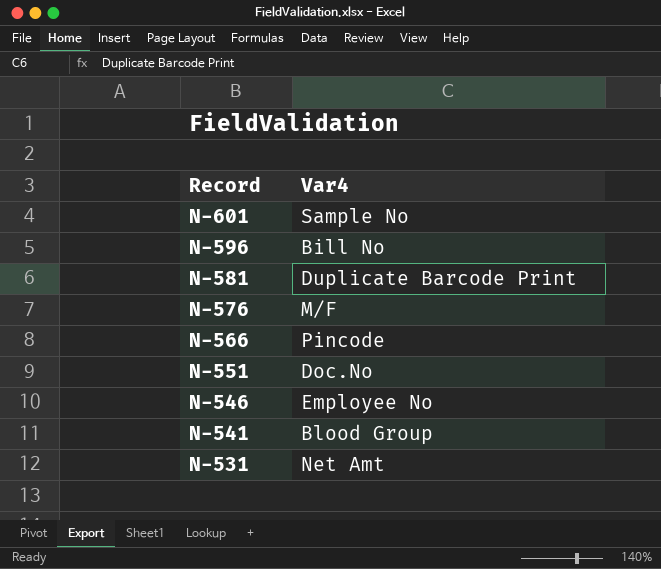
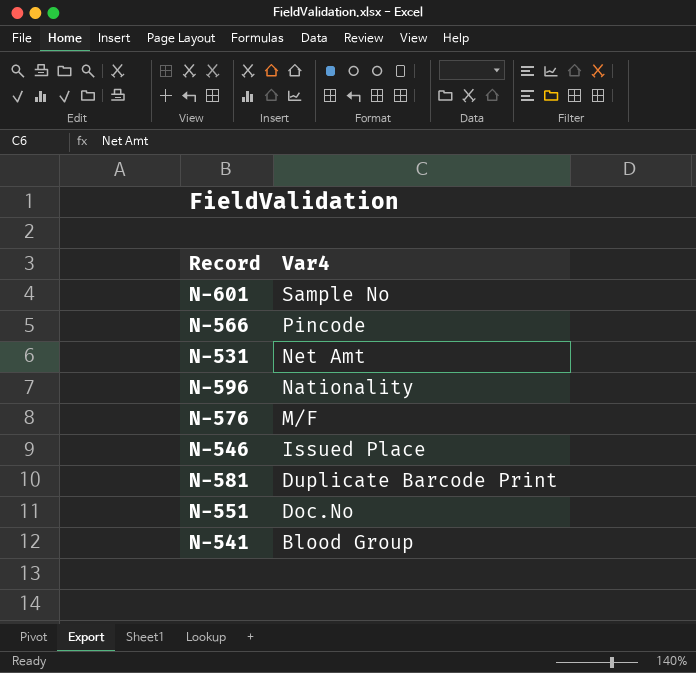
row order: Record descending -> Var4 descending
N-596 | Var4: Bill No -> Nationality
N-546 | Var4: Employee No -> Issued Place

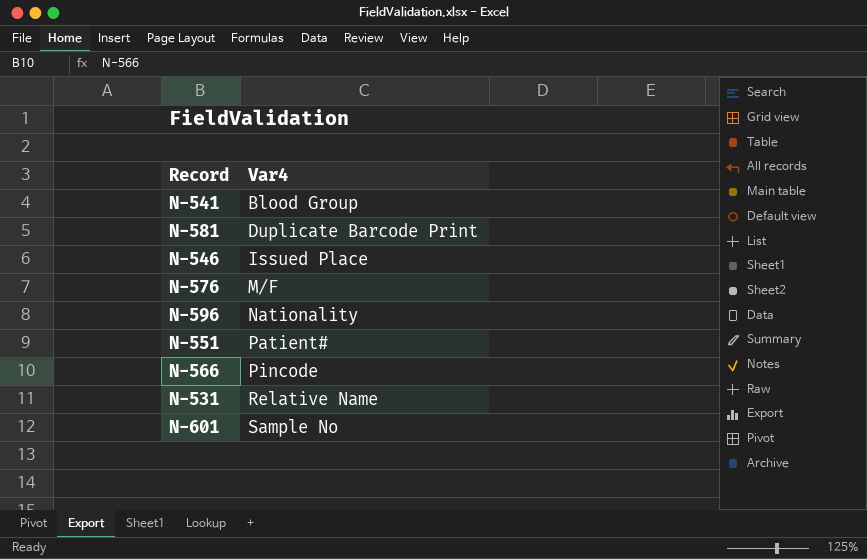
row order: Var4 descending -> Var4 ascending
N-551 | Var4: Doc.No -> Patient#
N-531 | Var4: Net Amt -> Relative Name

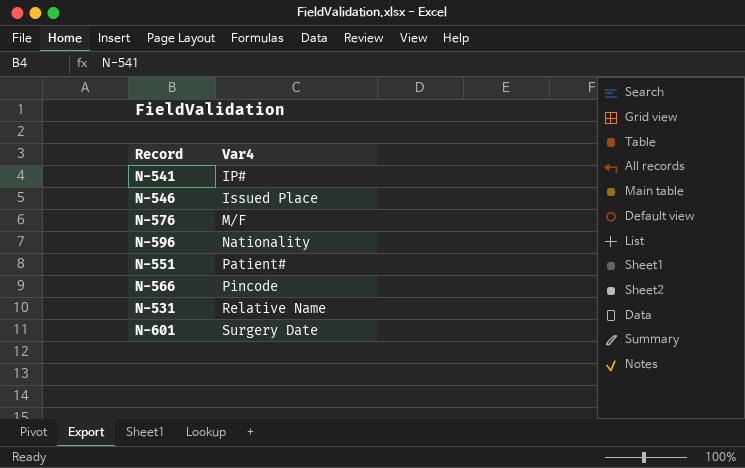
row N-581: Duplicate Barcode Print -> none
N-541 | Var4: Blood Group -> IP#
N-601 | Var4: Sample No -> Surgery Date

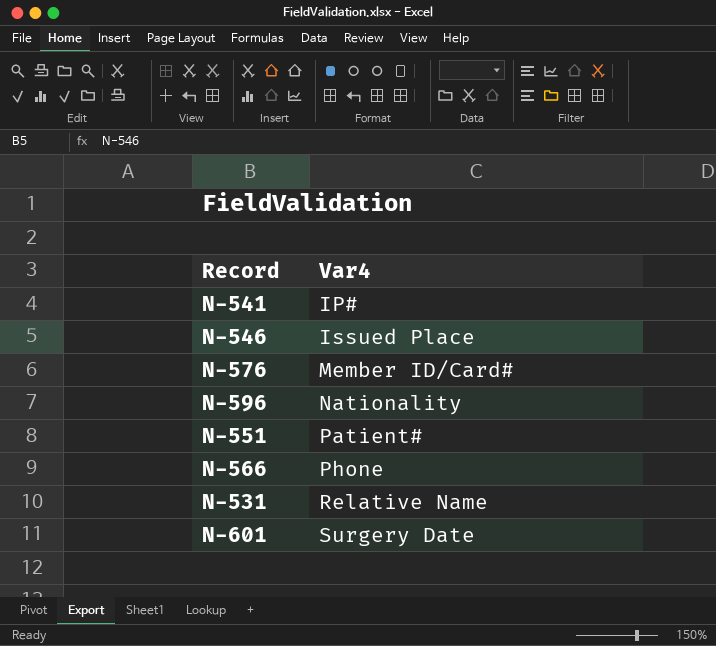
N-576 | Var4: M/F -> Member ID/Card#
N-566 | Var4: Pincode -> Phone

